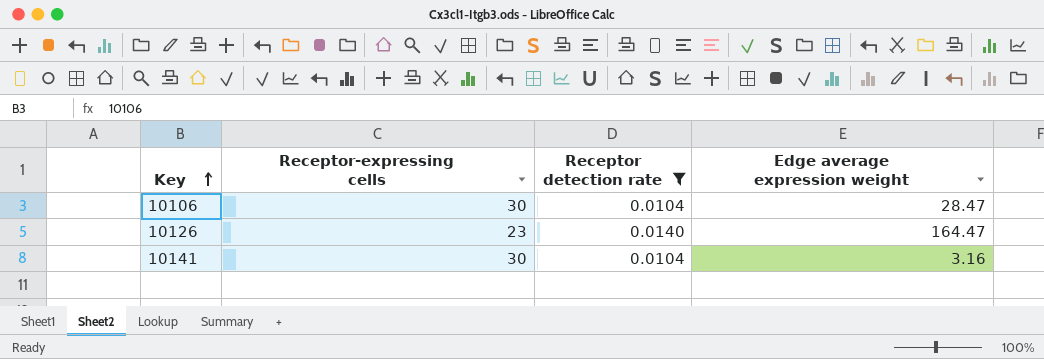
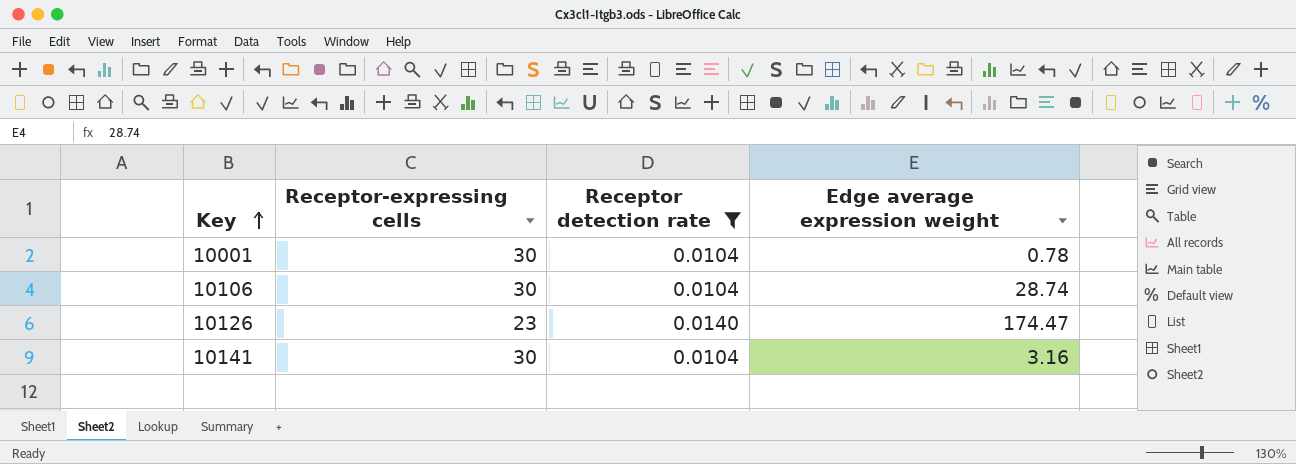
row 10001: none -> 30 | 0.0104 | 0.78
10106 | Edge average expression weight: 28.47 -> 28.74
10126 | Edge average expression weight: 164.47 -> 174.47

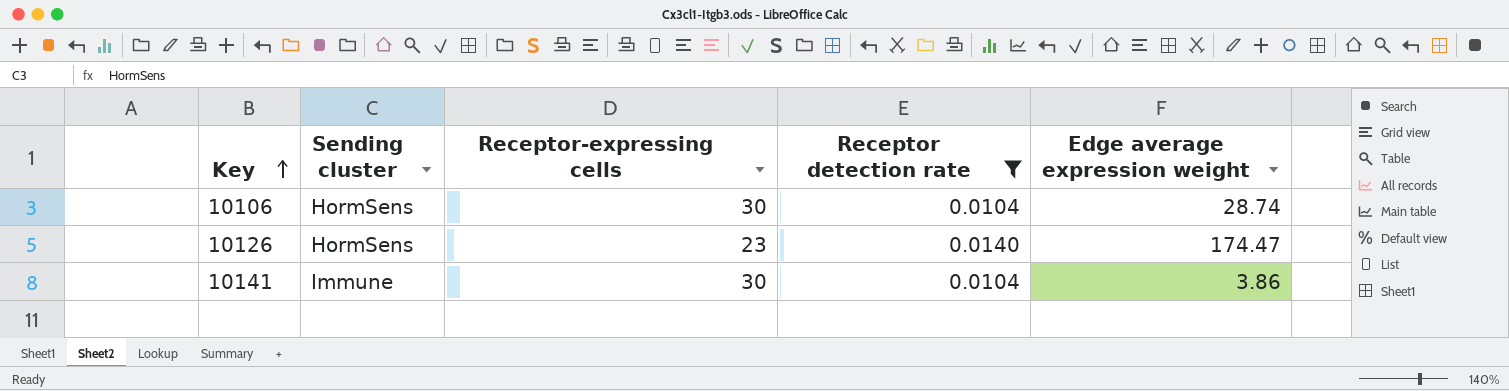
column Sending cluster | position: none -> 2
row 10001: 30 | 0.0104 | 0.78 -> none
10141 | Edge average expression weight: 3.16 -> 3.86

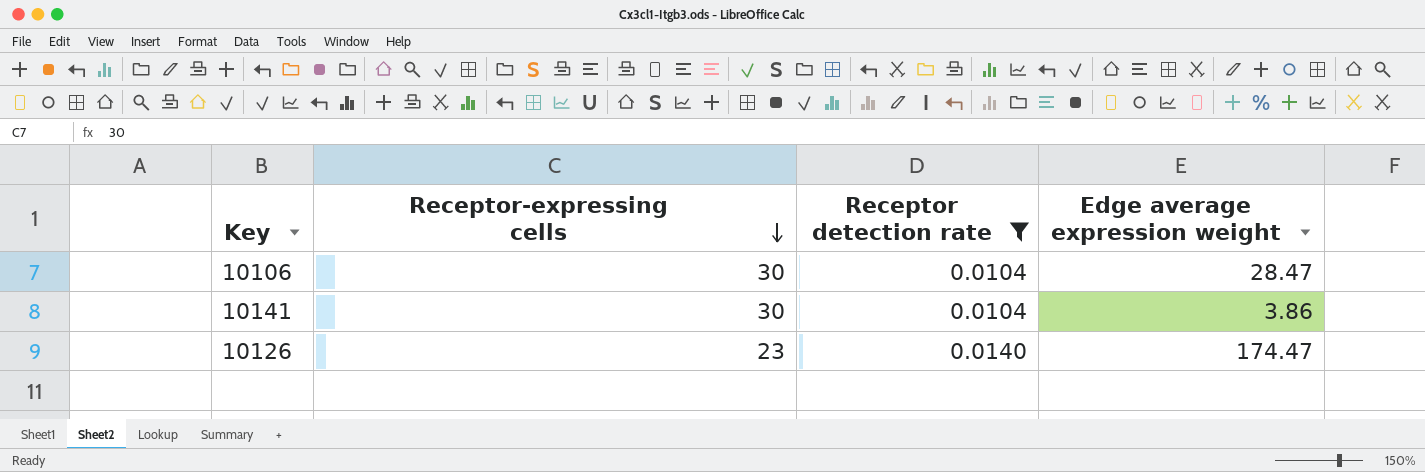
row order: Key ascending -> Receptor-expressing cells descending
column Sending cluster | position: 2 -> none
10106 | Edge average expression weight: 28.74 -> 28.47

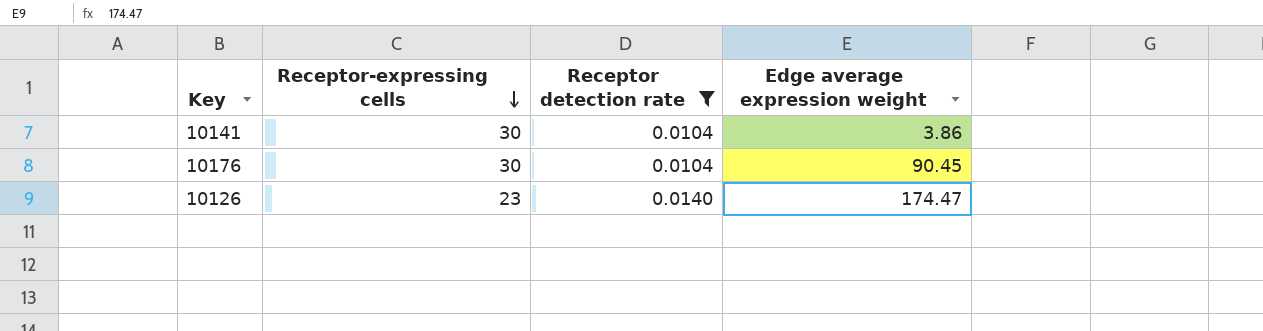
row 10106: 30 | 0.0104 | 28.47 -> none
row 10176: none -> 30 | 0.0104 | 90.45

